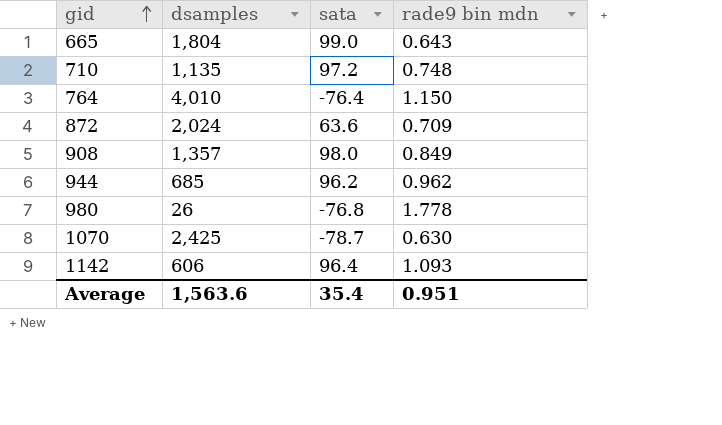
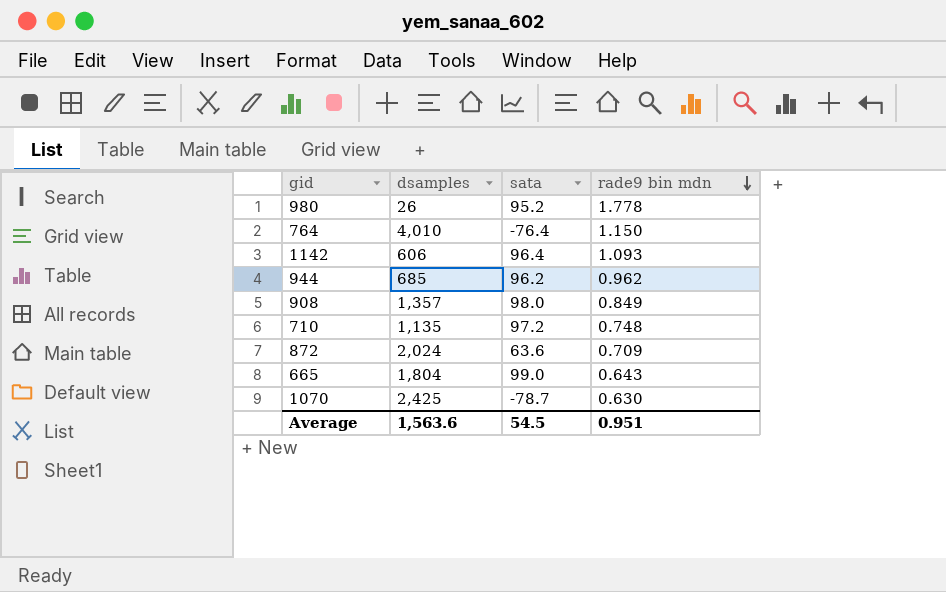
row order: gid ascending -> rade9 bin mdn descending
980 | sata: -76.8 -> 95.2
Average | sata: 35.4 -> 54.5

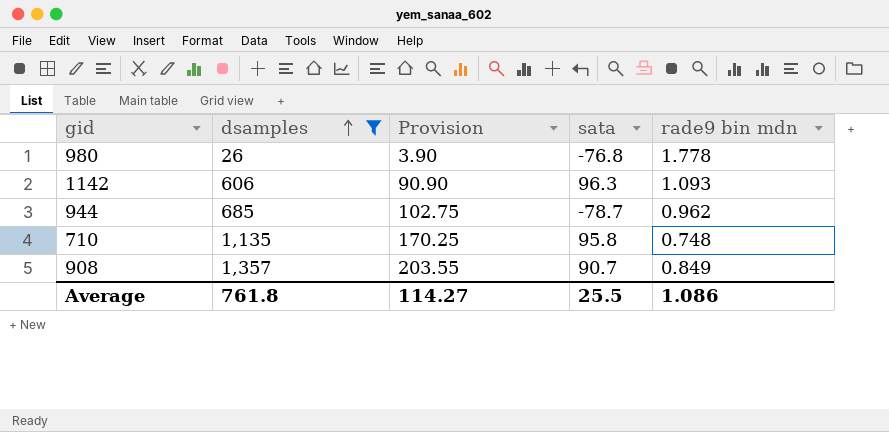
filter: none -> dsamples <= 1,357
row order: rade9 bin mdn descending -> dsamples ascending
column Provision | formula: none -> [dsamples] * 0.15
980 | sata: 95.2 -> -76.8
1142 | sata: 96.4 -> 96.3
944 | sata: 96.2 -> -78.7
710 | sata: 97.2 -> 95.8
908 | sata: 98.0 -> 90.7
Average | dsamples: 1,563.6 -> 761.8
Average | sata: 54.5 -> 25.5
Average | rade9 bin mdn: 0.951 -> 1.086

